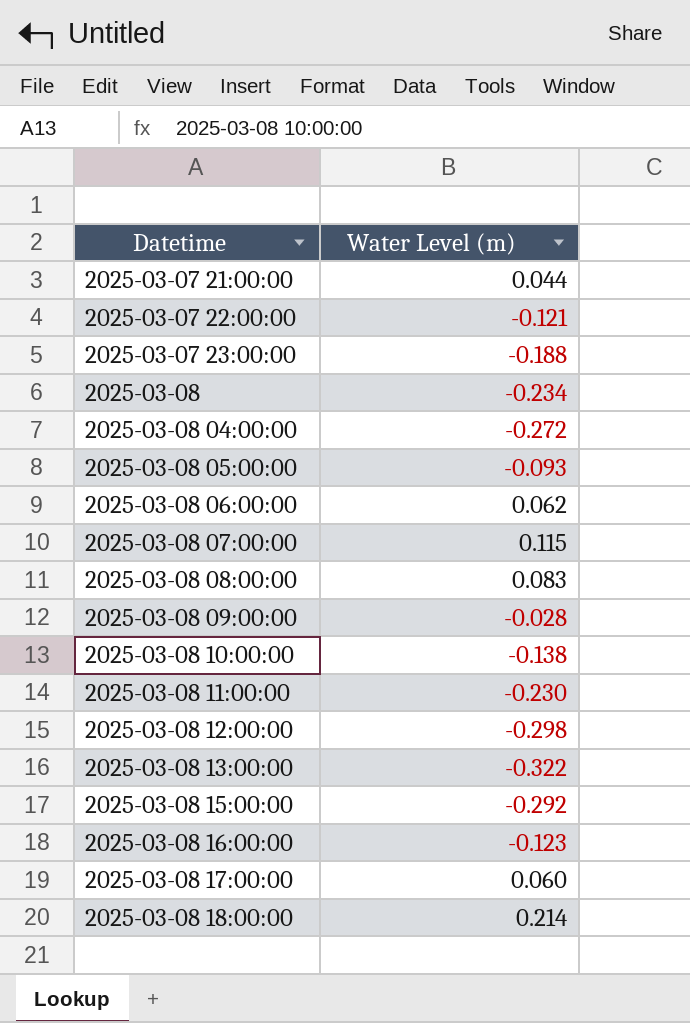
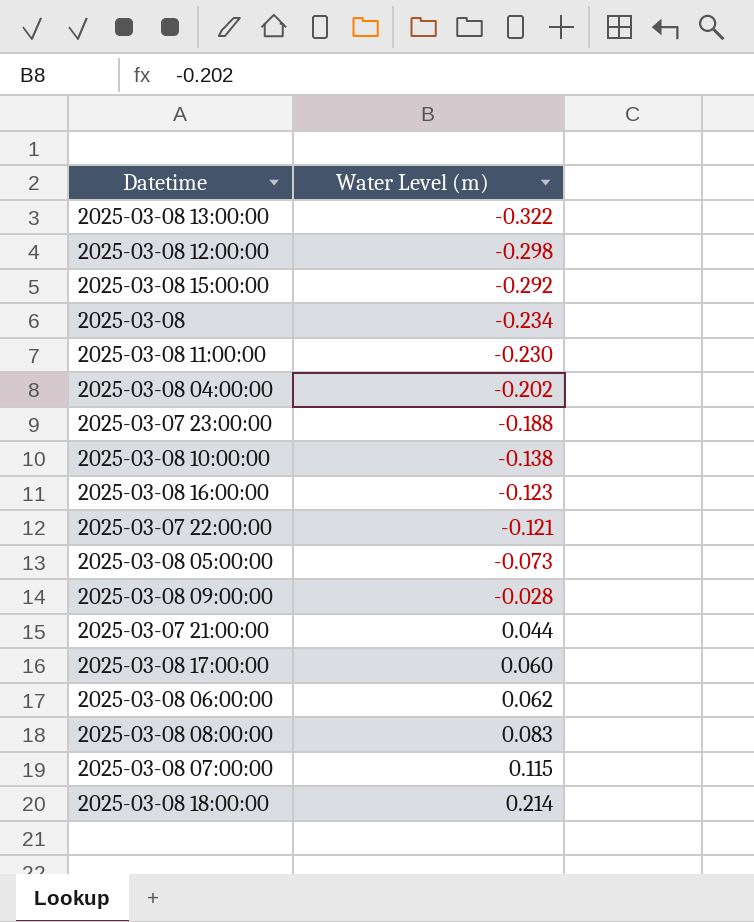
row order: Datetime ascending -> Water Level (m) ascending
2025-03-08 04:00:00 | Water Level (m): -0.272 -> -0.202
2025-03-08 05:00:00 | Water Level (m): -0.093 -> -0.073

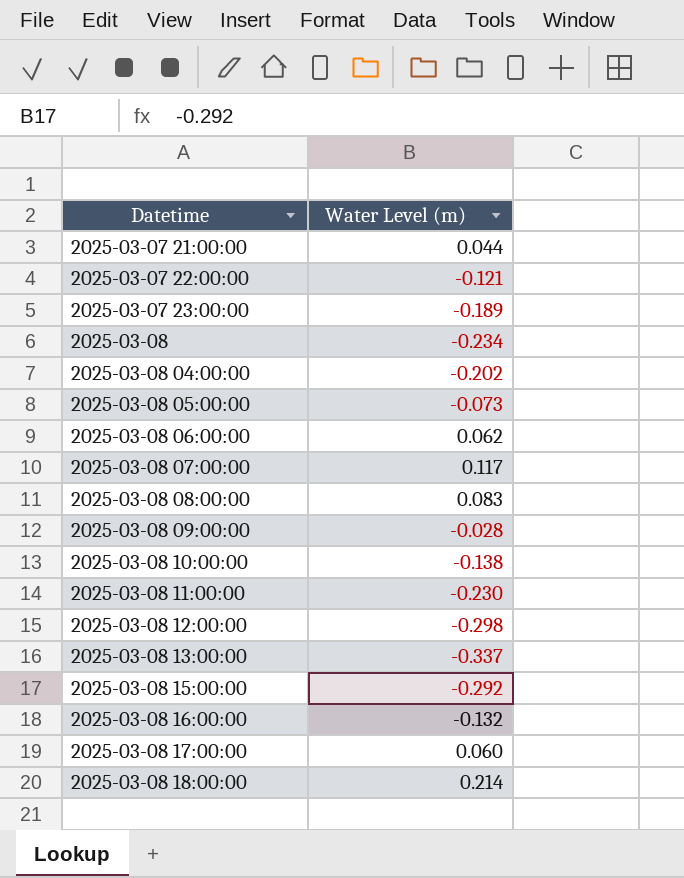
row order: Water Level (m) ascending -> Datetime ascending
2025-03-07 23:00:00 | Water Level (m): -0.188 -> -0.189
2025-03-08 07:00:00 | Water Level (m): 0.115 -> 0.117
2025-03-08 13:00:00 | Water Level (m): -0.322 -> -0.337
2025-03-08 16:00:00 | Water Level (m): -0.123 -> -0.132

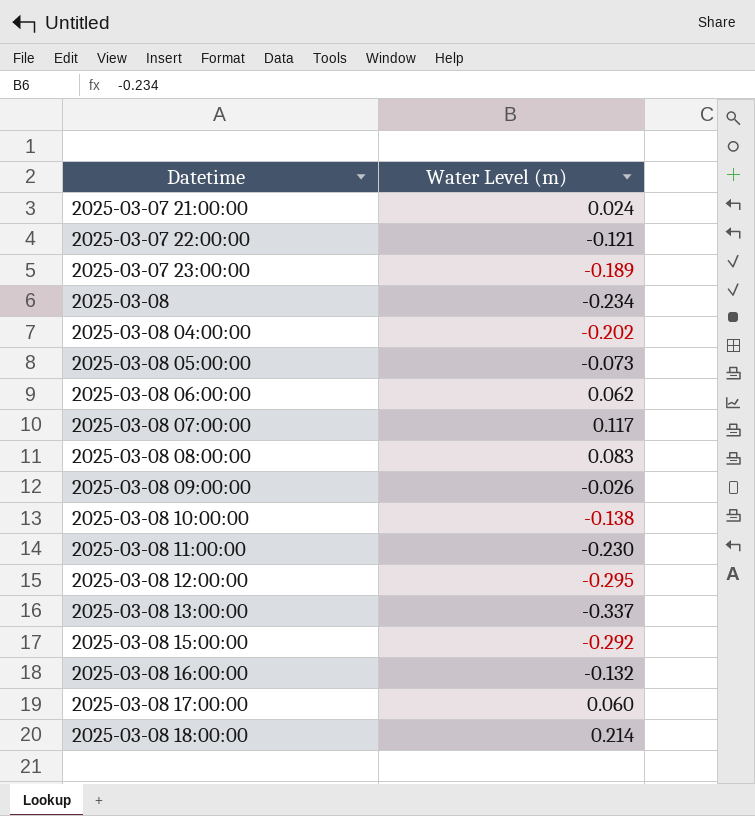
2025-03-07 21:00:00 | Water Level (m): 0.044 -> 0.024
2025-03-08 09:00:00 | Water Level (m): -0.028 -> -0.026
2025-03-08 12:00:00 | Water Level (m): -0.298 -> -0.295

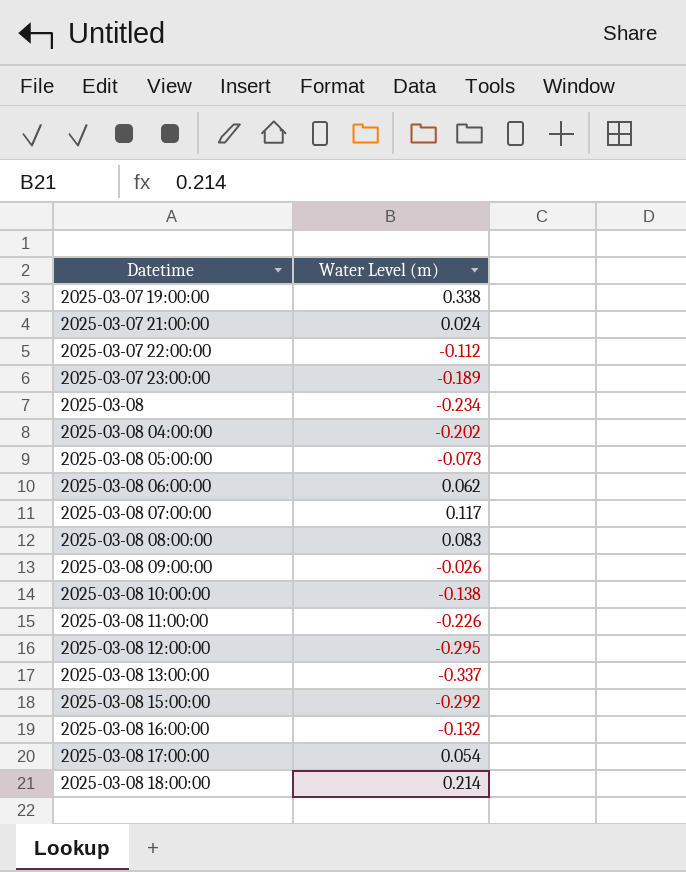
row 2025-03-07 19:00:00: none -> 0.338
2025-03-07 22:00:00 | Water Level (m): -0.121 -> -0.112
2025-03-08 11:00:00 | Water Level (m): -0.230 -> -0.226
2025-03-08 17:00:00 | Water Level (m): 0.060 -> 0.054

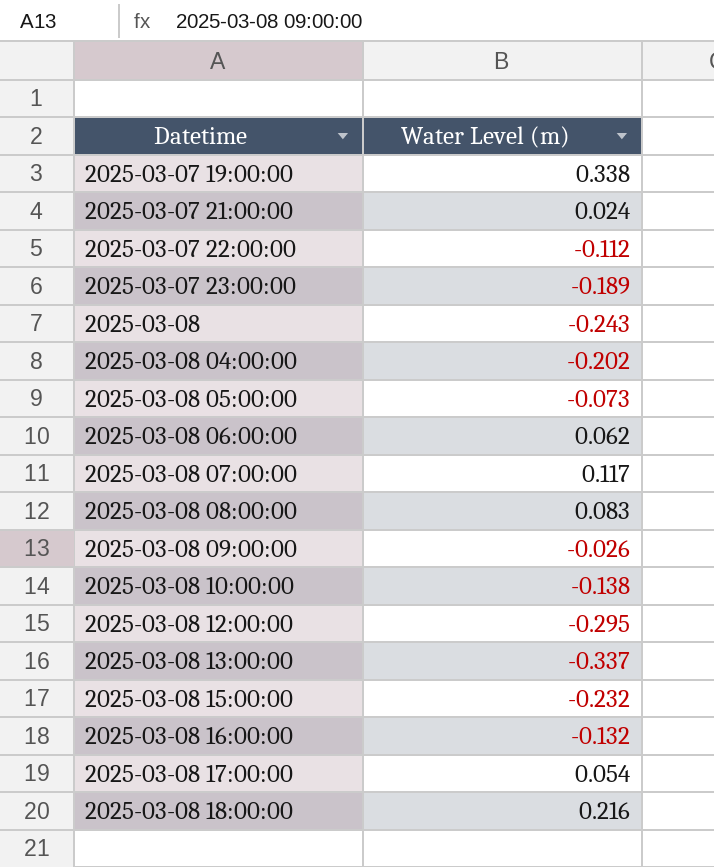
row 2025-03-08 11:00:00: -0.226 -> none
2025-03-08 | Water Level (m): -0.234 -> -0.243
2025-03-08 15:00:00 | Water Level (m): -0.292 -> -0.232
2025-03-08 18:00:00 | Water Level (m): 0.214 -> 0.216

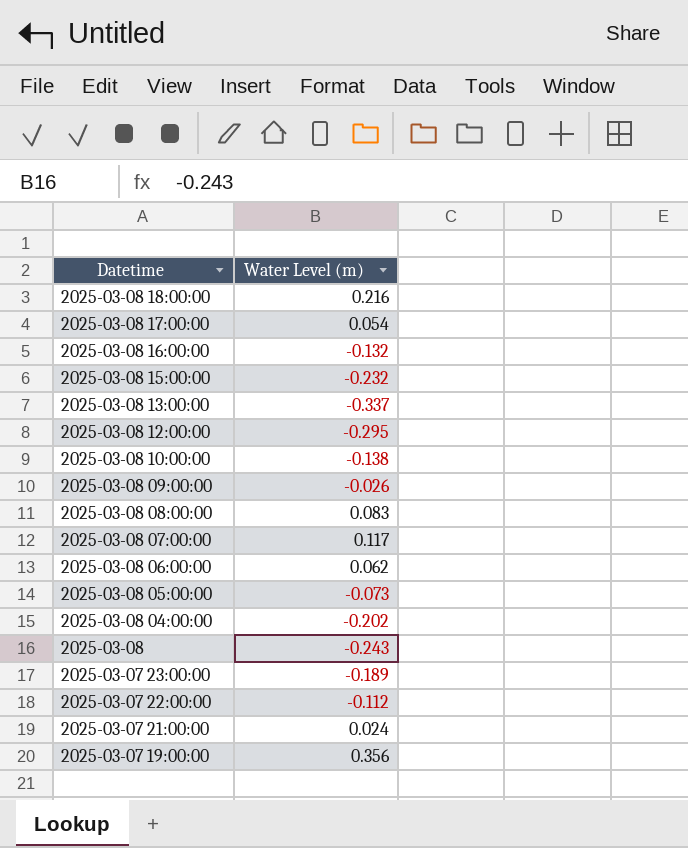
row order: Datetime ascending -> Datetime descending
2025-03-07 19:00:00 | Water Level (m): 0.338 -> 0.356

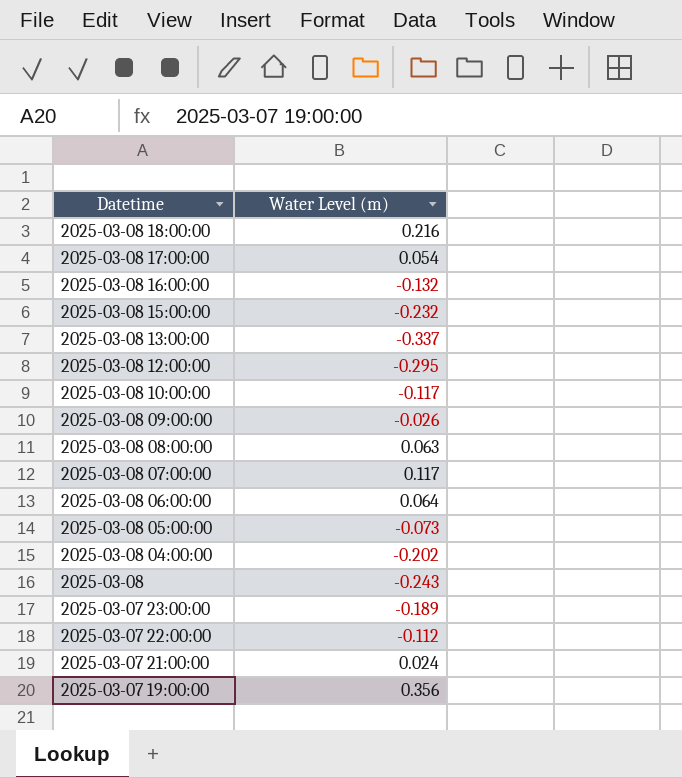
2025-03-08 10:00:00 | Water Level (m): -0.138 -> -0.117
2025-03-08 08:00:00 | Water Level (m): 0.083 -> 0.063
2025-03-08 06:00:00 | Water Level (m): 0.062 -> 0.064

